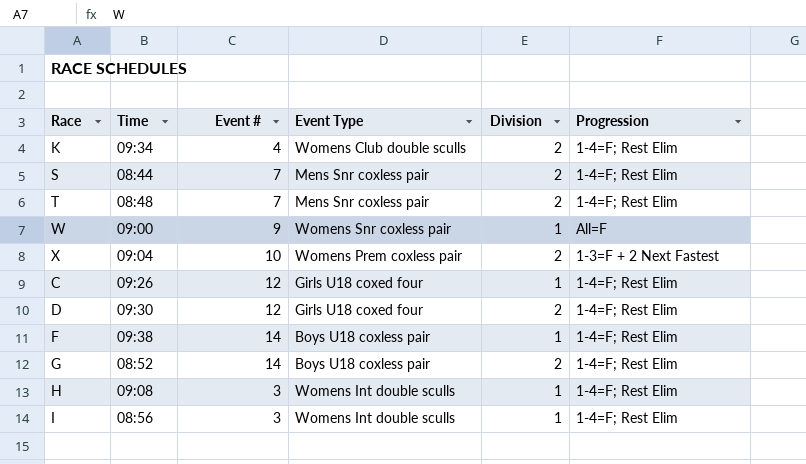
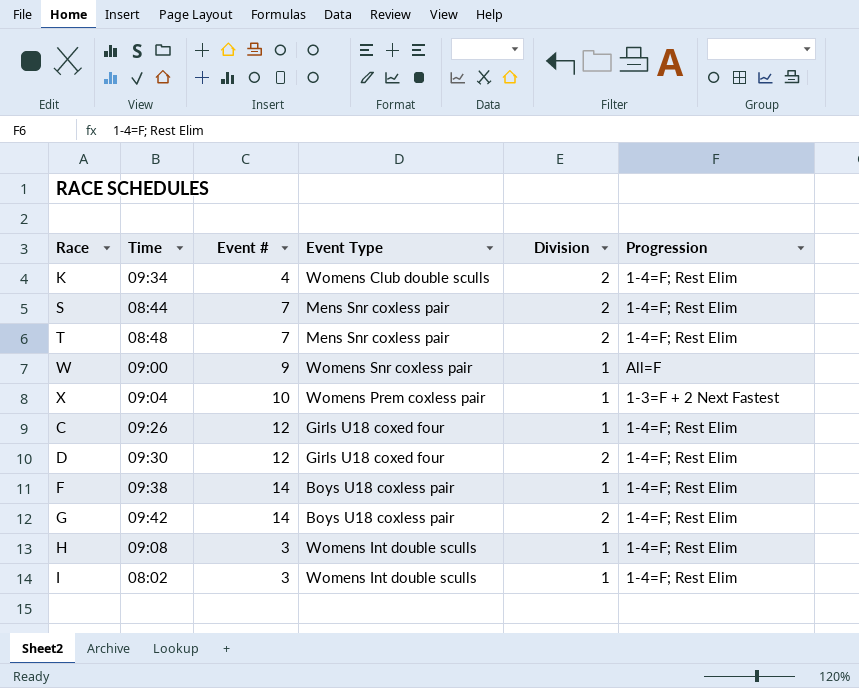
X | Division: 2 -> 1
G | Time: 08:52 -> 09:42
I | Time: 08:56 -> 08:02

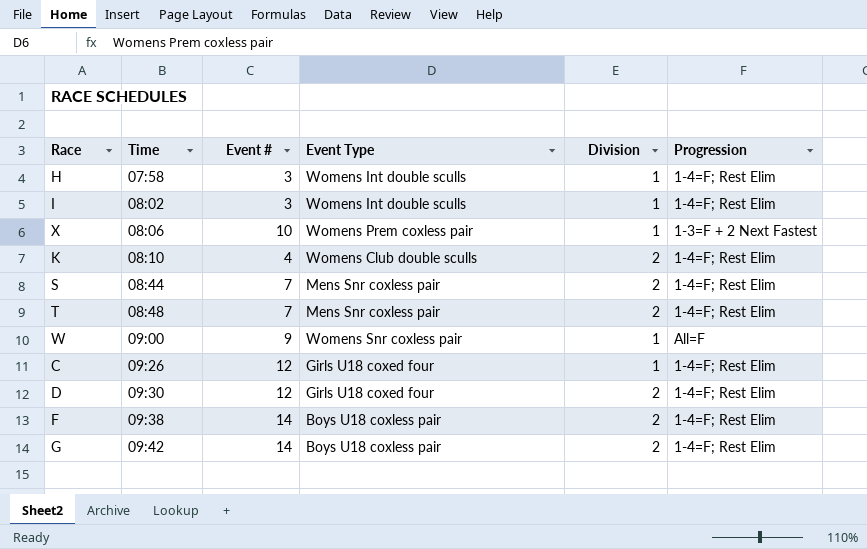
row order: none -> Time ascending
H | Time: 09:08 -> 07:58
X | Time: 09:04 -> 08:06
K | Time: 09:34 -> 08:10
F | Division: 1 -> 2

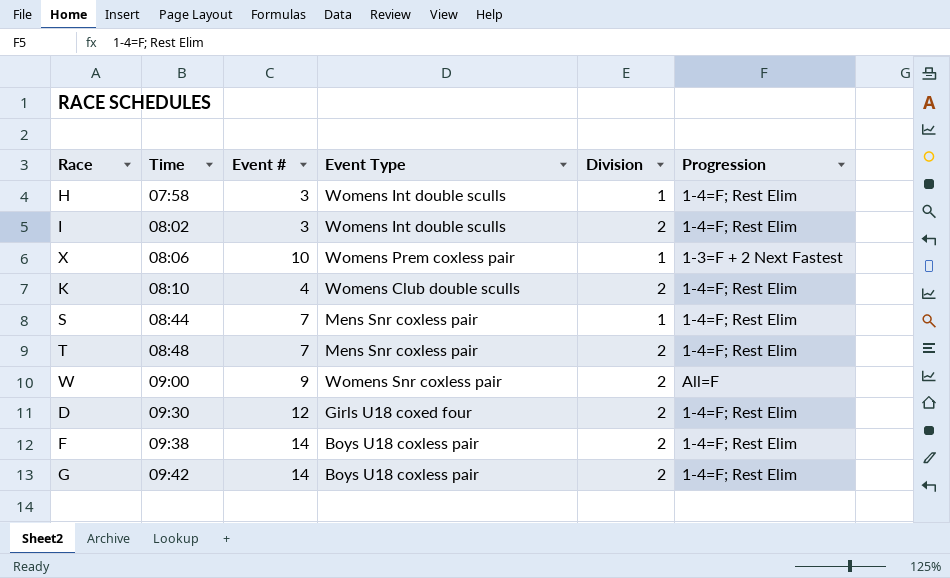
row C: 09:26 | 12 | Girls U18 coxed four | 1 | 1-4=F; Rest Elim -> none
I | Division: 1 -> 2
S | Division: 2 -> 1
W | Division: 1 -> 2

